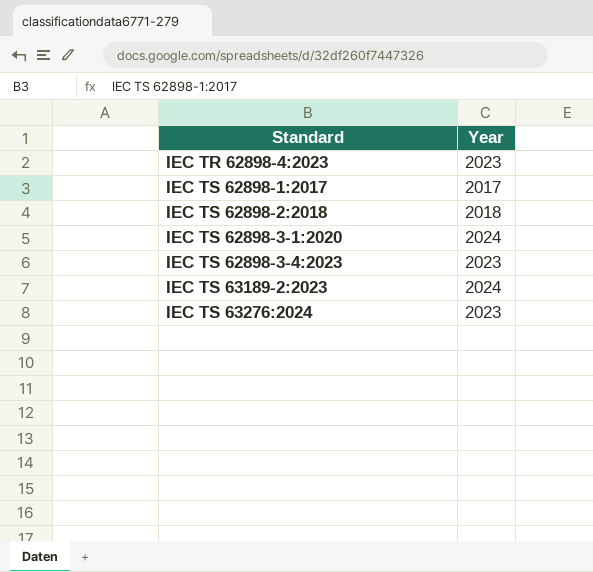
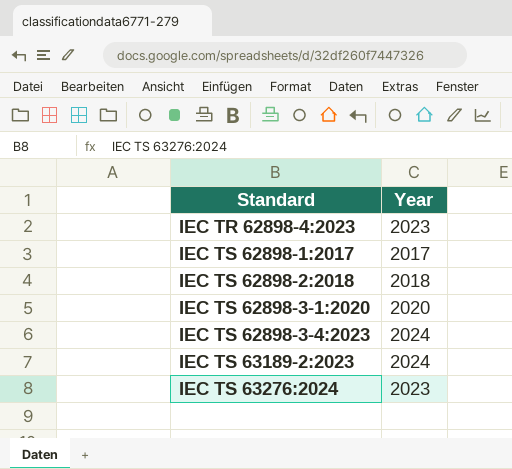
IEC TS 62898-3-1:2020 | Year: 2024 -> 2020
IEC TS 62898-3-4:2023 | Year: 2023 -> 2024

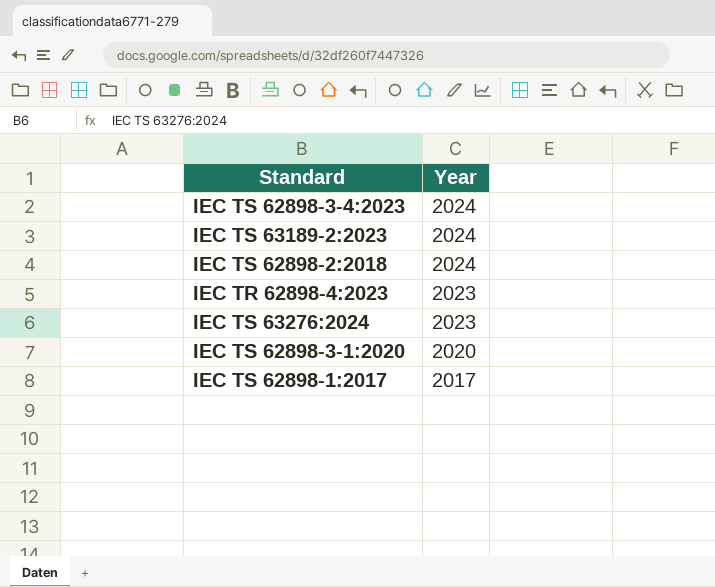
row order: Standard ascending -> Year descending
IEC TS 62898-2:2018 | Year: 2018 -> 2024

